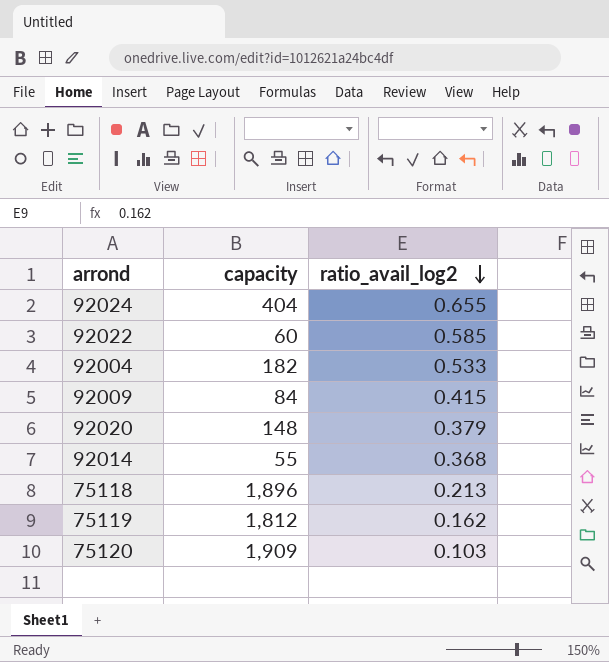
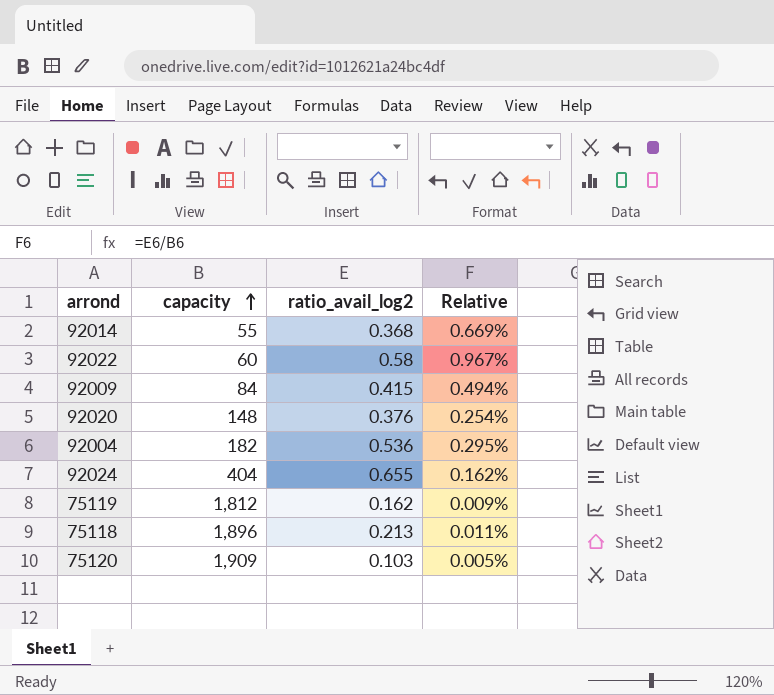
row order: ratio_avail_log2 descending -> capacity ascending
column Relative | formula: none -> [ratio_avail_log2] / [capacity]
92022 | ratio_avail_log2: 0.585 -> 0.58
92020 | ratio_avail_log2: 0.379 -> 0.376
92004 | ratio_avail_log2: 0.533 -> 0.536

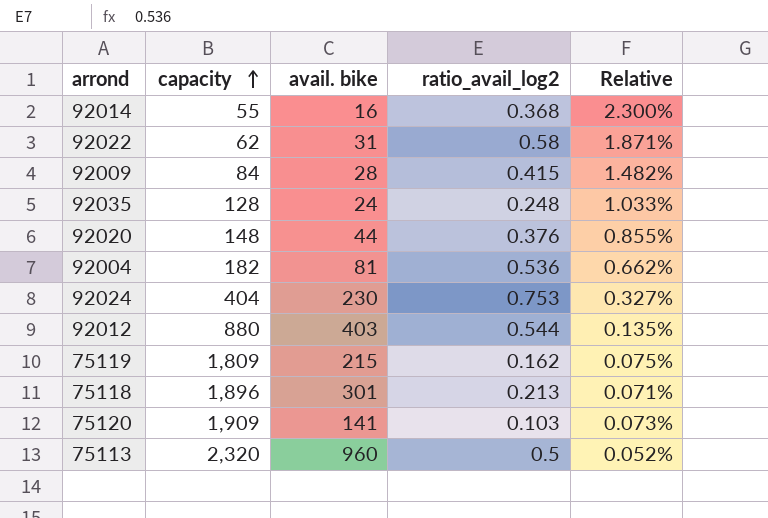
column avail. bike | position: none -> 3
column Relative | formula: [ratio_avail_log2] / [capacity] -> [ratio_avail_log2] / [avail. bike]
92022 | capacity: 60 -> 62
row 92035: none -> 128 | 24 | 0.248 | 1.033%
92024 | ratio_avail_log2: 0.655 -> 0.753
row 92012: none -> 880 | 403 | 0.544 | 0.135%
75119 | capacity: 1,812 -> 1,809
row 75113: none -> 2,320 | 960 | 0.5 | 0.052%

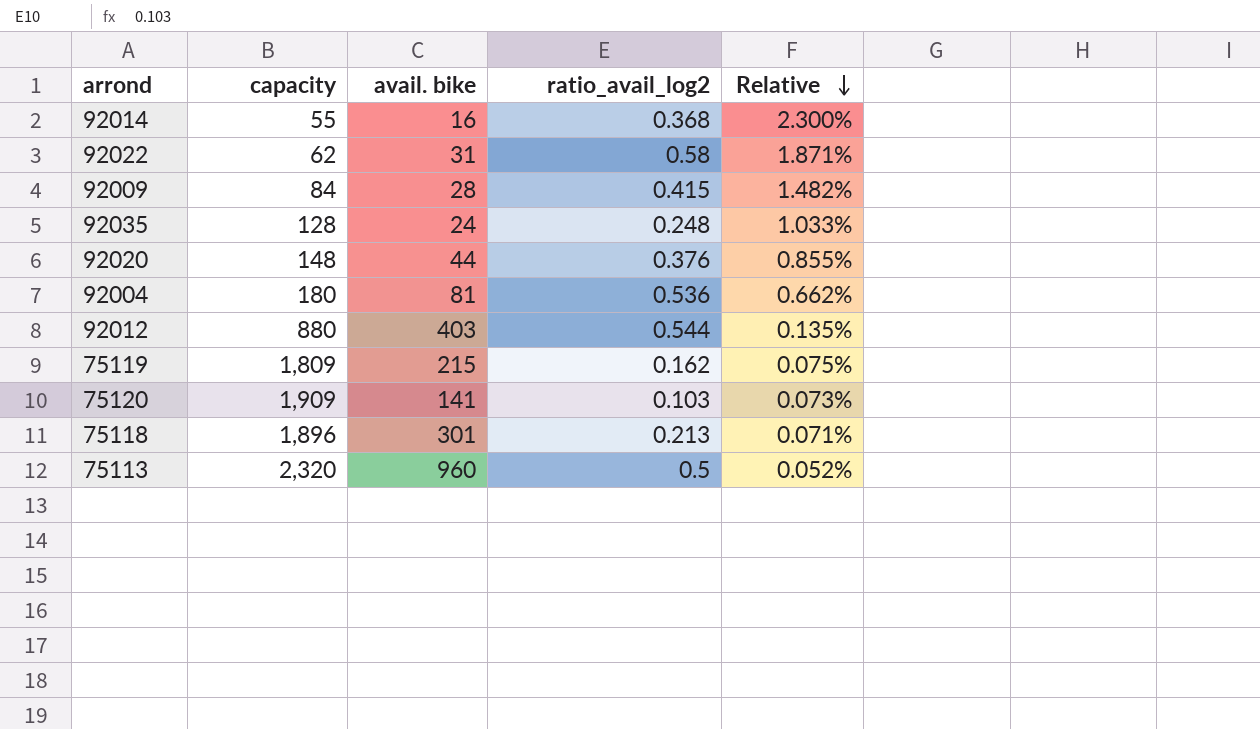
row order: capacity ascending -> Relative descending
row 92024: 404 | 230 | 0.753 | 0.327% -> none
92004 | capacity: 182 -> 180

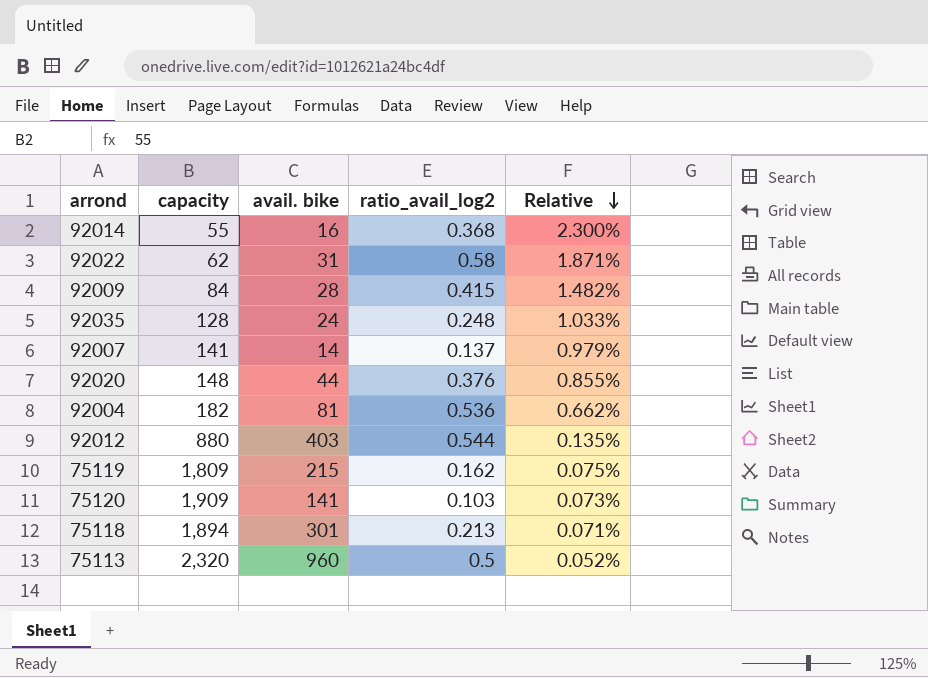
row 92007: none -> 141 | 14 | 0.137 | 0.979%
92004 | capacity: 180 -> 182
75118 | capacity: 1,896 -> 1,894

